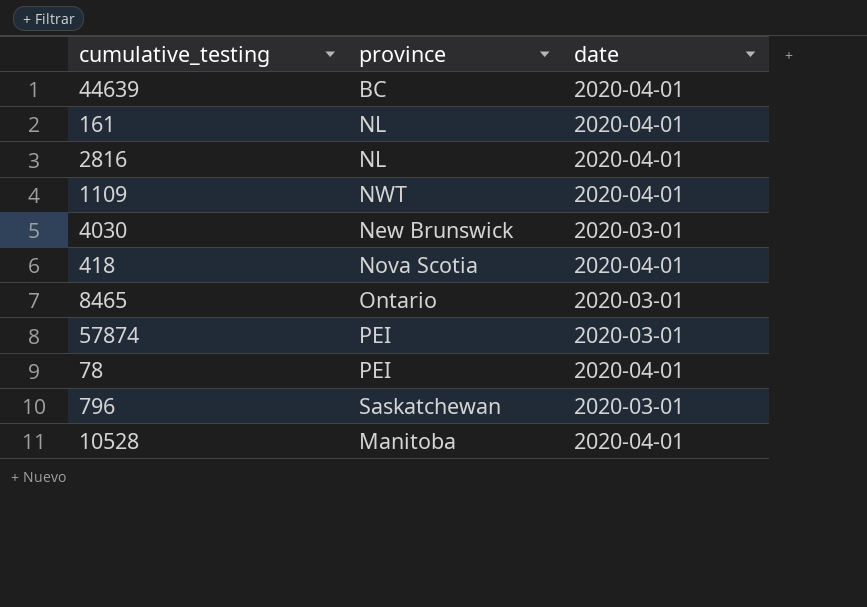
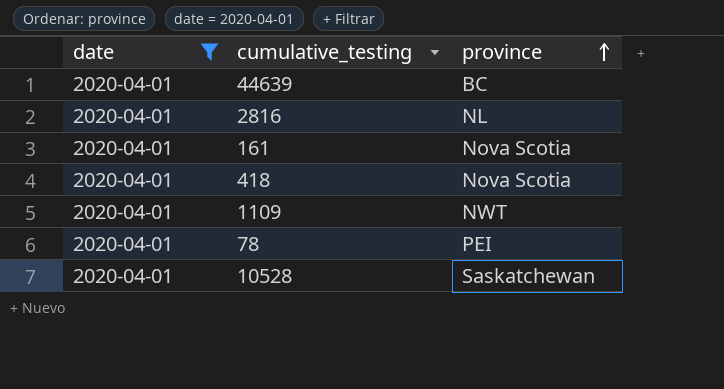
filter: none -> date = 2020-04-01
row order: none -> province ascending
column date | position: 3 -> 1
161 | province: NL -> Nova Scotia
10528 | province: Manitoba -> Saskatchewan

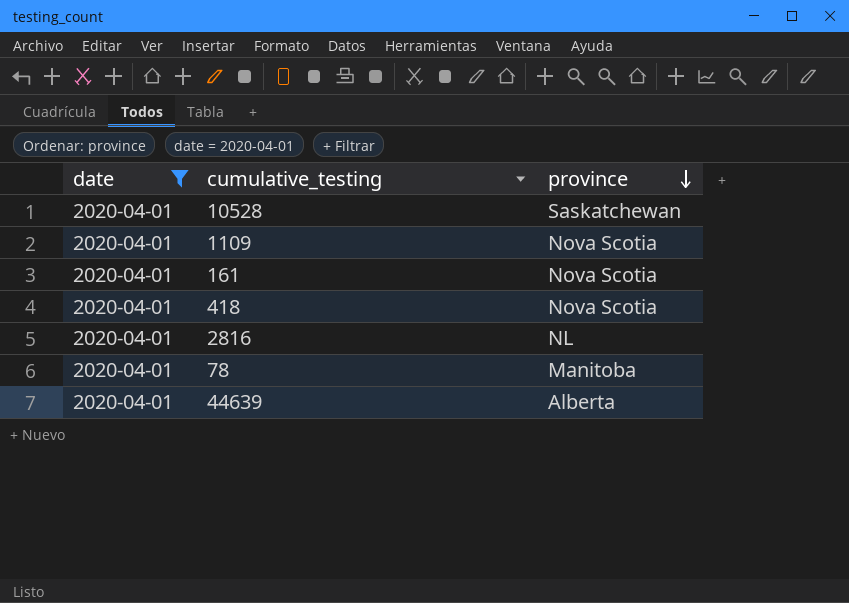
row order: province ascending -> province descending
1109 | province: NWT -> Nova Scotia
78 | province: PEI -> Manitoba
44639 | province: BC -> Alberta

